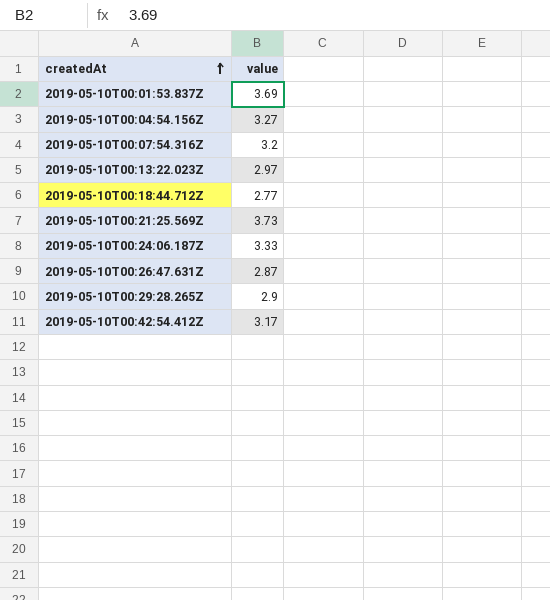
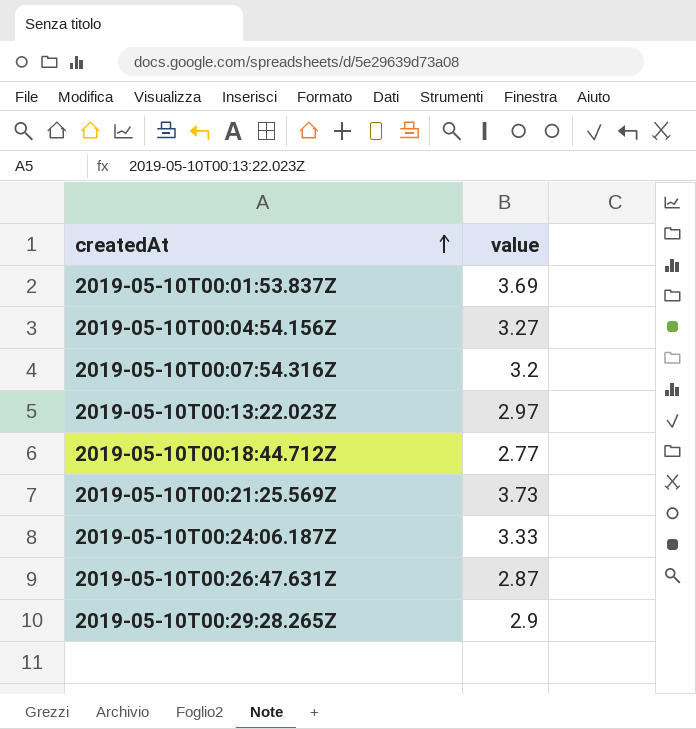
row 2019-05-10T00:42:54.412Z: 3.17 -> none

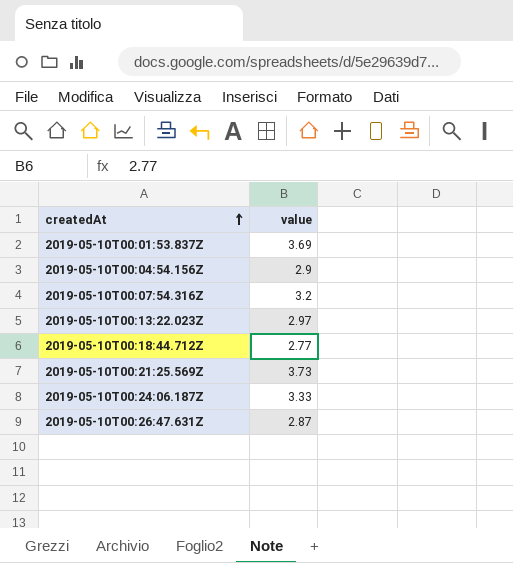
row 2019-05-10T00:29:28.265Z: 2.9 -> none
2019-05-10T00:04:54.156Z | value: 3.27 -> 2.9

